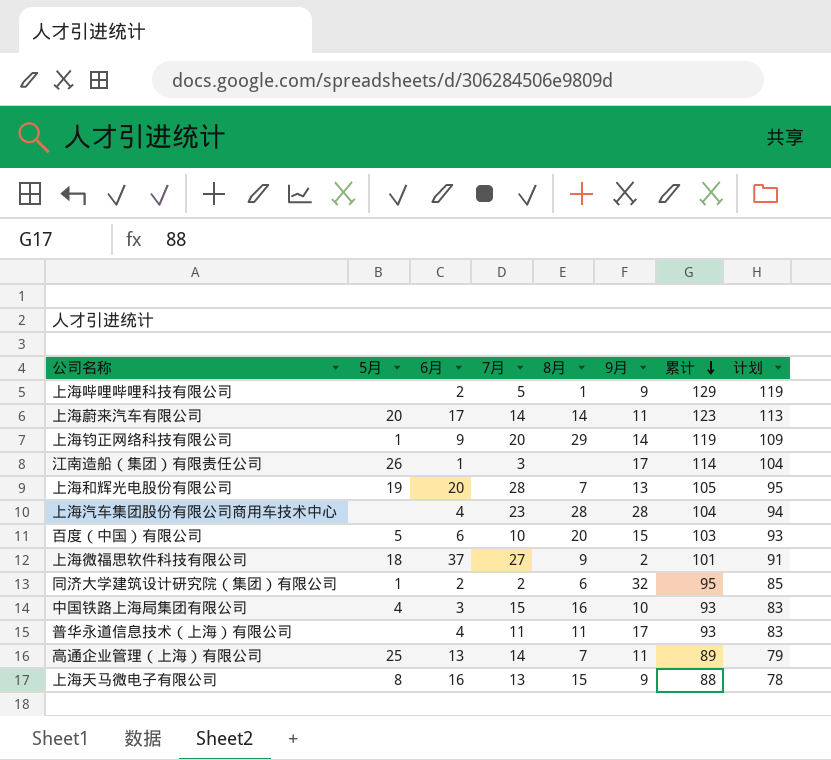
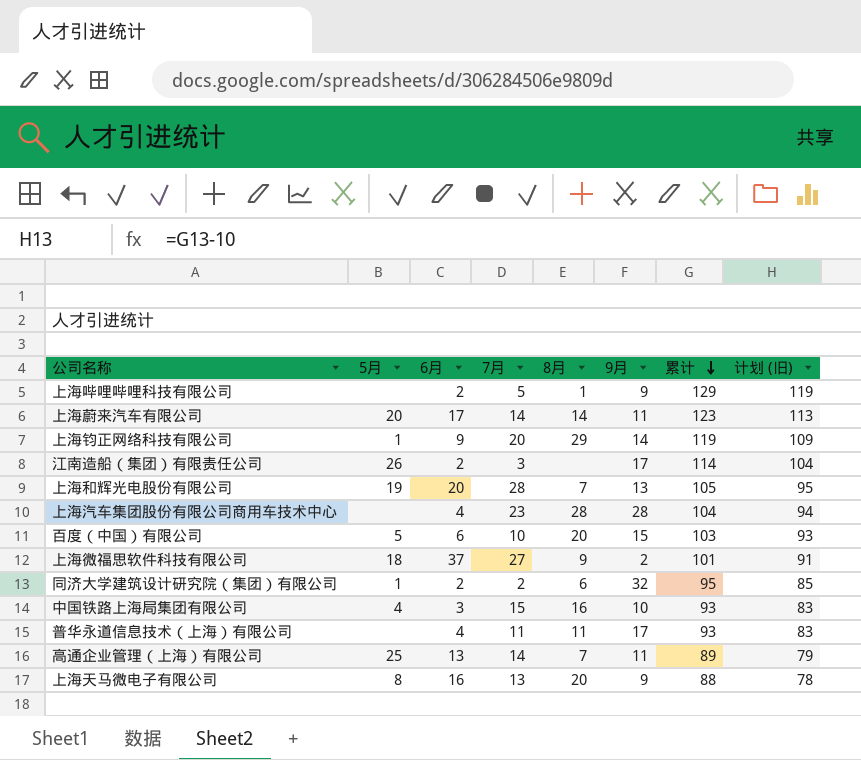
column name: 计划 -> 计划 (旧)
江南造船（集团）有限责任公司 | 6月: 1 -> 2
上海天马微电子有限公司 | 8月: 15 -> 20

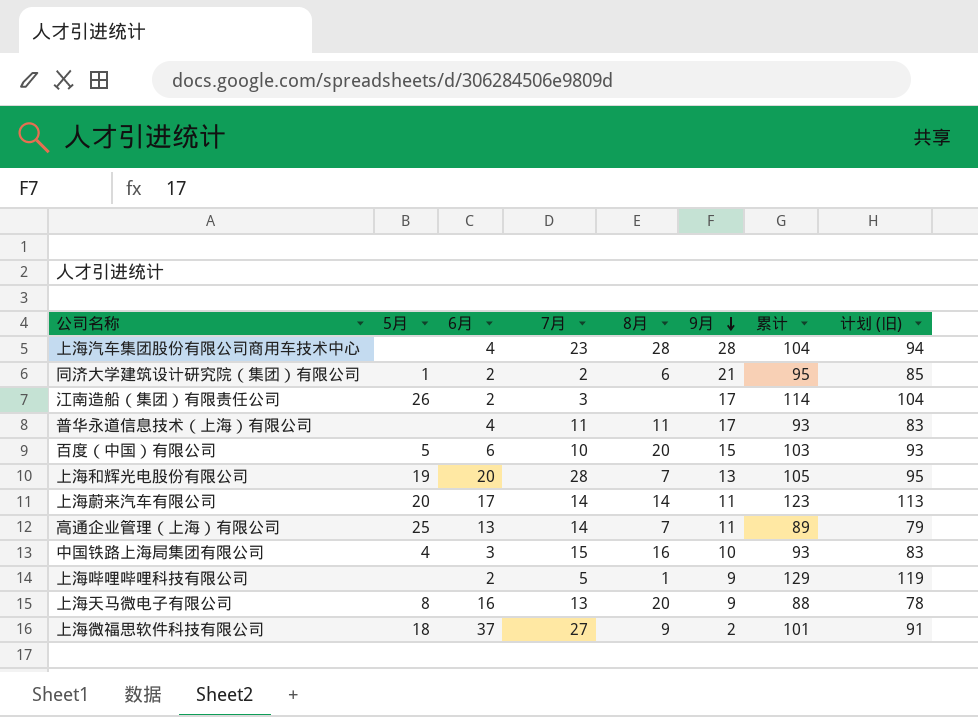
row order: 累计 descending -> 9月 descending
row 上海钧正网络科技有限公司: 1 | 9 | 20 | 29 | 14 | 119 | 109 -> none
同济大学建筑设计研究院（集团）有限公司 | 9月: 32 -> 21

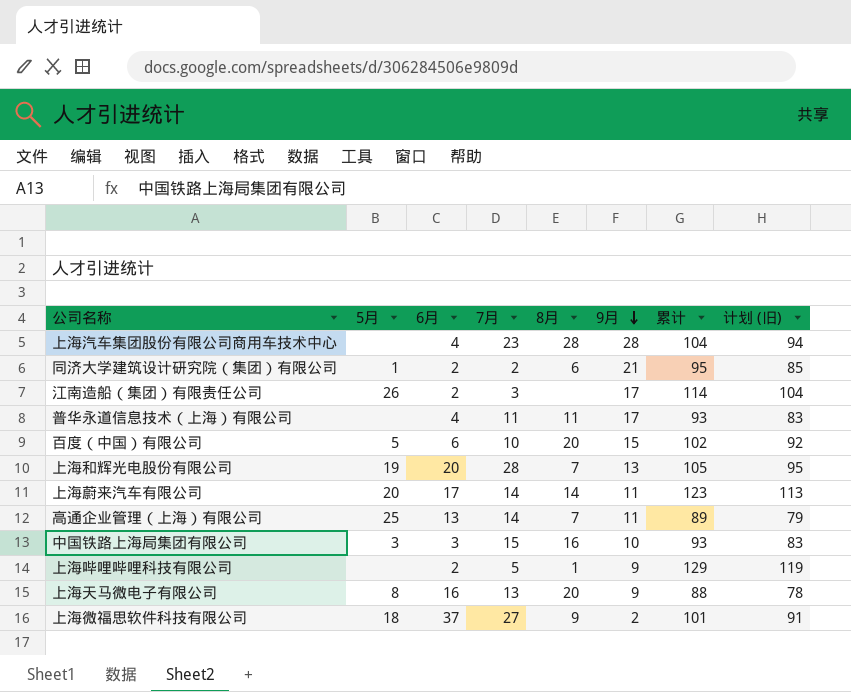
百度（中国）有限公司 | 累计: 103 -> 102
百度（中国）有限公司 | 计划 (旧): 93 -> 92
中国铁路上海局集团有限公司 | 5月: 4 -> 3

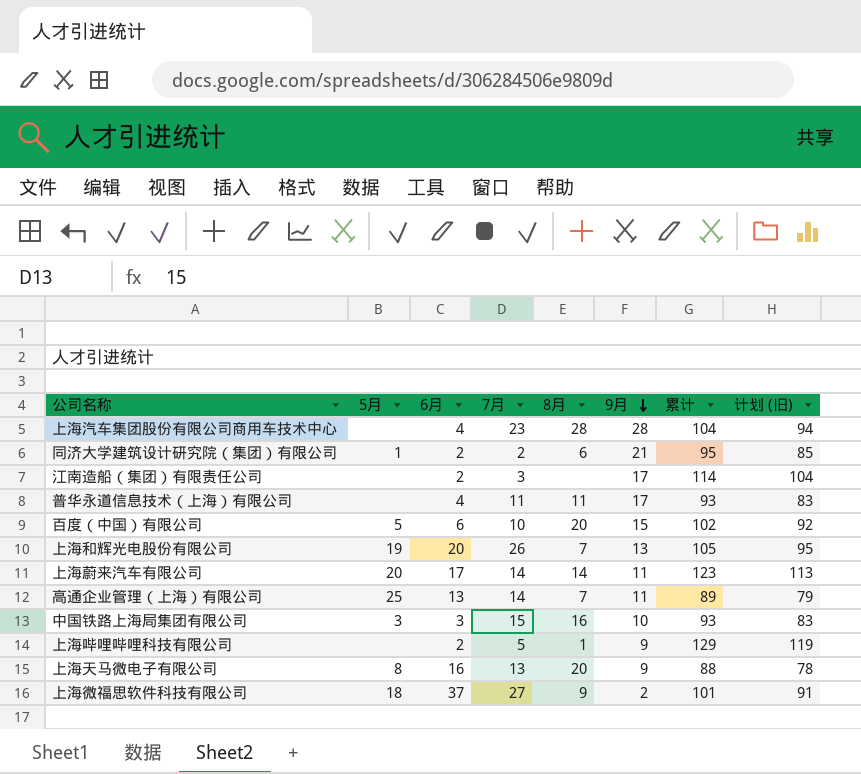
江南造船（集团）有限责任公司 | 5月: 26 -> none
上海和辉光电股份有限公司 | 7月: 28 -> 26

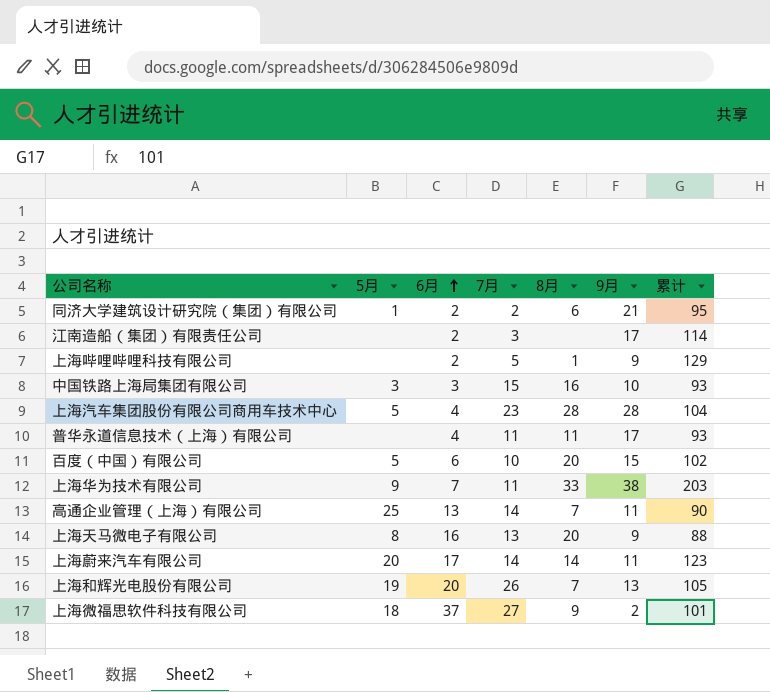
row order: 9月 descending -> 6月 ascending
column 计划 (旧) | formula: [累计] - 10 -> none
上海汽车集团股份有限公司商用车技术中心 | 5月: none -> 5
row 上海华为技术有限公司: none -> 9 | 7 | 11 | 33 | 38 | 203
高通企业管理（上海）有限公司 | 累计: 89 -> 90

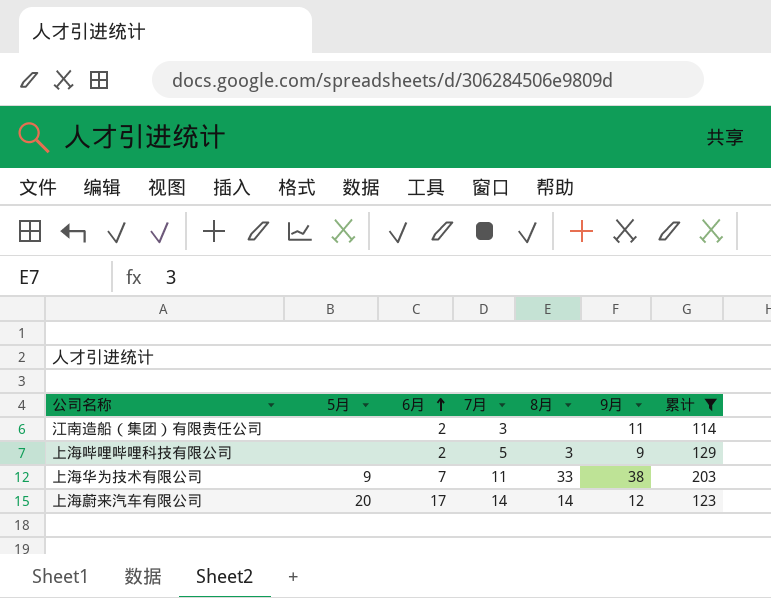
filter: none -> 累计 >= 114
江南造船（集团）有限责任公司 | 9月: 17 -> 11
上海哔哩哔哩科技有限公司 | 8月: 1 -> 3
上海蔚来汽车有限公司 | 9月: 11 -> 12

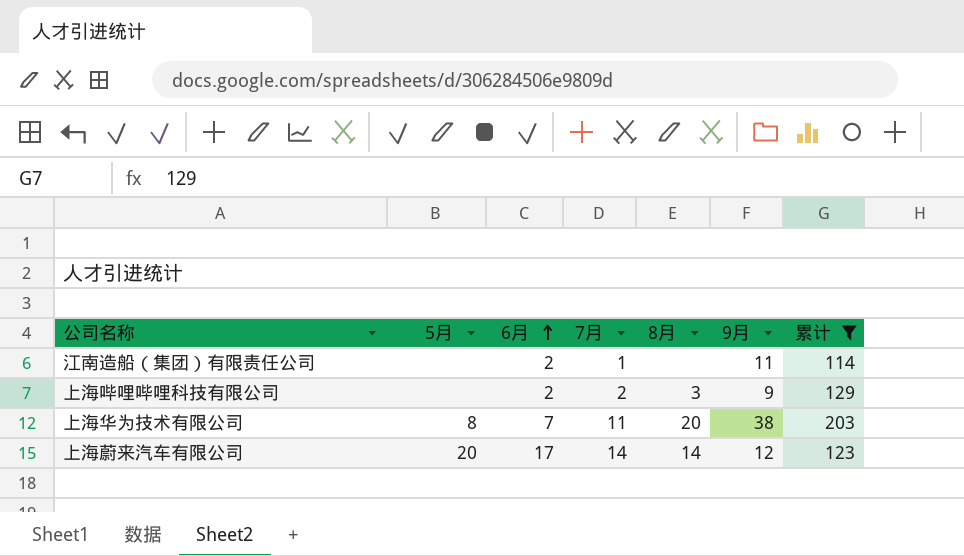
江南造船（集团）有限责任公司 | 7月: 3 -> 1
上海哔哩哔哩科技有限公司 | 7月: 5 -> 2
上海华为技术有限公司 | 5月: 9 -> 8
上海华为技术有限公司 | 8月: 33 -> 20

